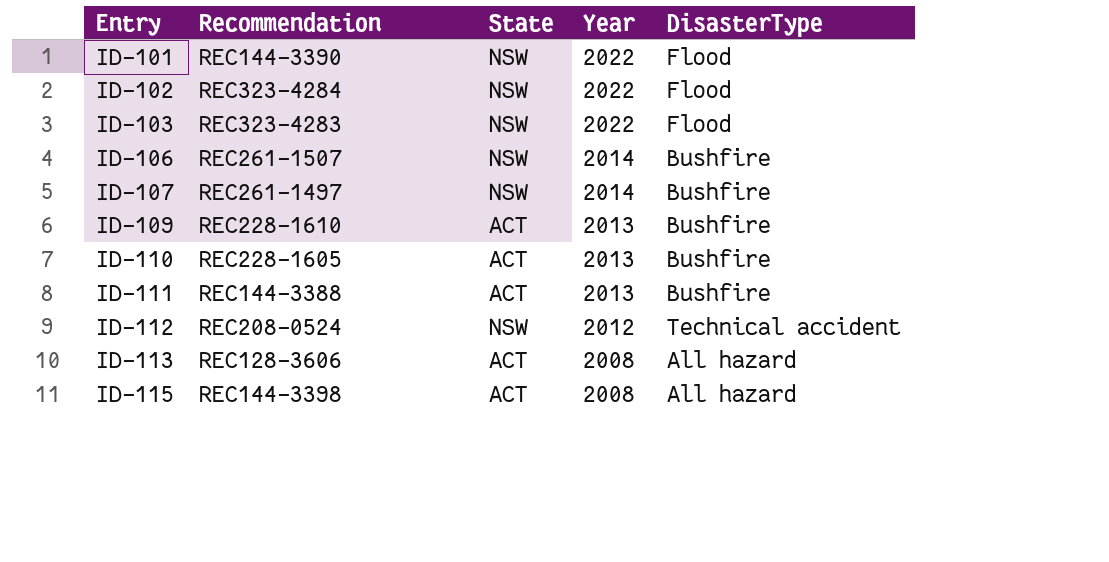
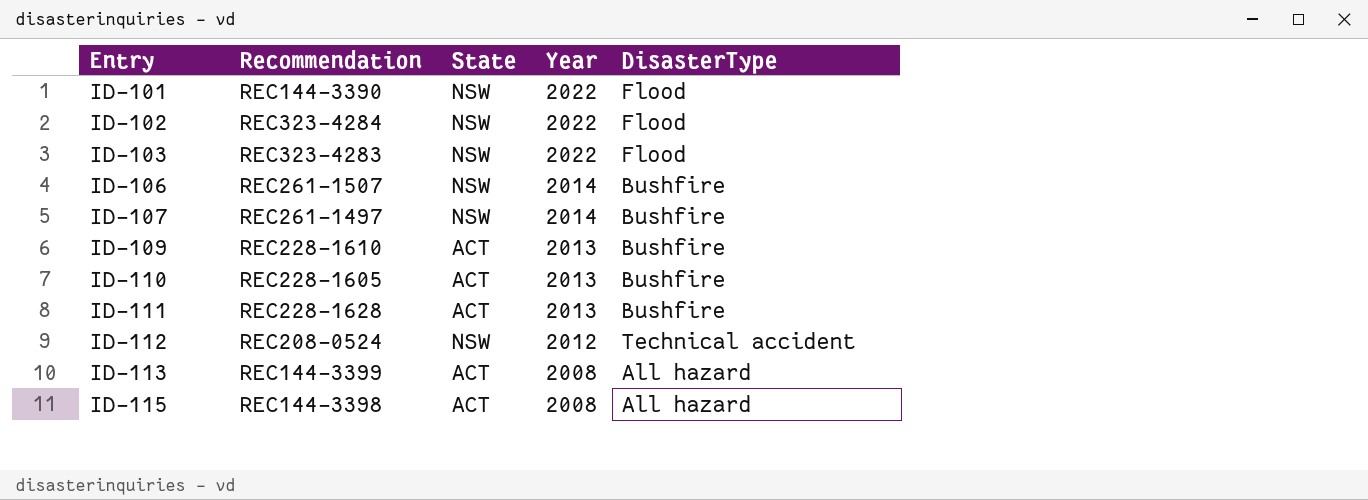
ID-111 | Recommendation: REC144-3388 -> REC228-1628
ID-113 | Recommendation: REC128-3606 -> REC144-3399

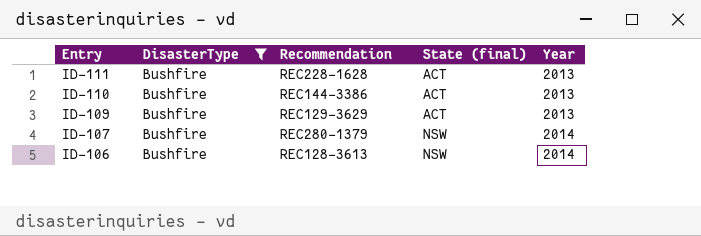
filter: none -> DisasterType = Bushfire
row order: Entry ascending -> Entry descending
column DisasterType | position: 5 -> 2
column name: State -> State (final)
ID-110 | Recommendation: REC228-1605 -> REC144-3386
ID-109 | Recommendation: REC228-1610 -> REC129-3629
ID-107 | Recommendation: REC261-1497 -> REC280-1379
ID-106 | Recommendation: REC261-1507 -> REC128-3613

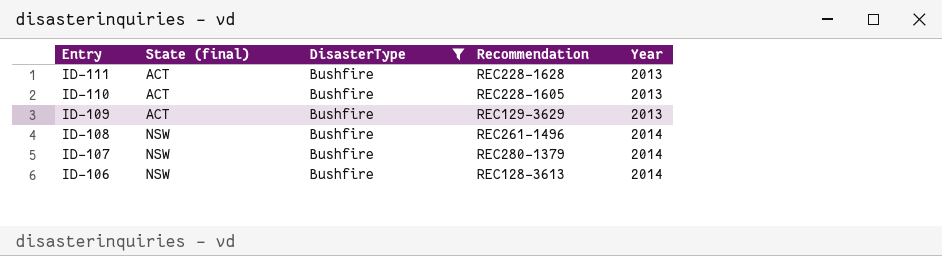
column State (final) | position: 4 -> 2
ID-110 | Recommendation: REC144-3386 -> REC228-1605
row ID-108: none -> NSW | Bushfire | REC261-1496 | 2014

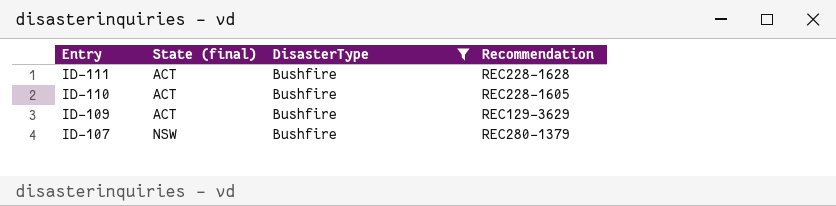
column Year | position: 5 -> none
row ID-108: NSW | Bushfire | REC261-1496 | 2014 -> none
row ID-106: NSW | Bushfire | REC128-3613 | 2014 -> none

